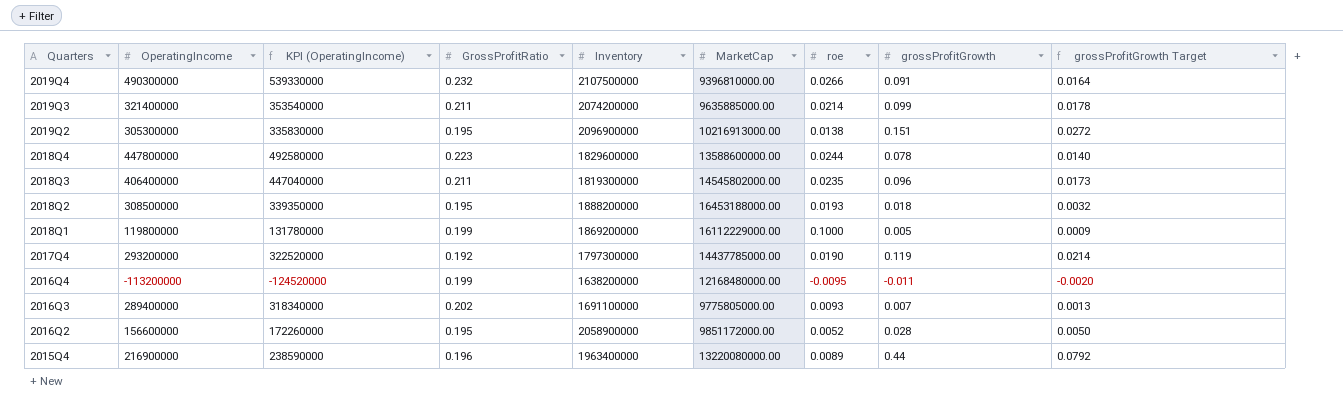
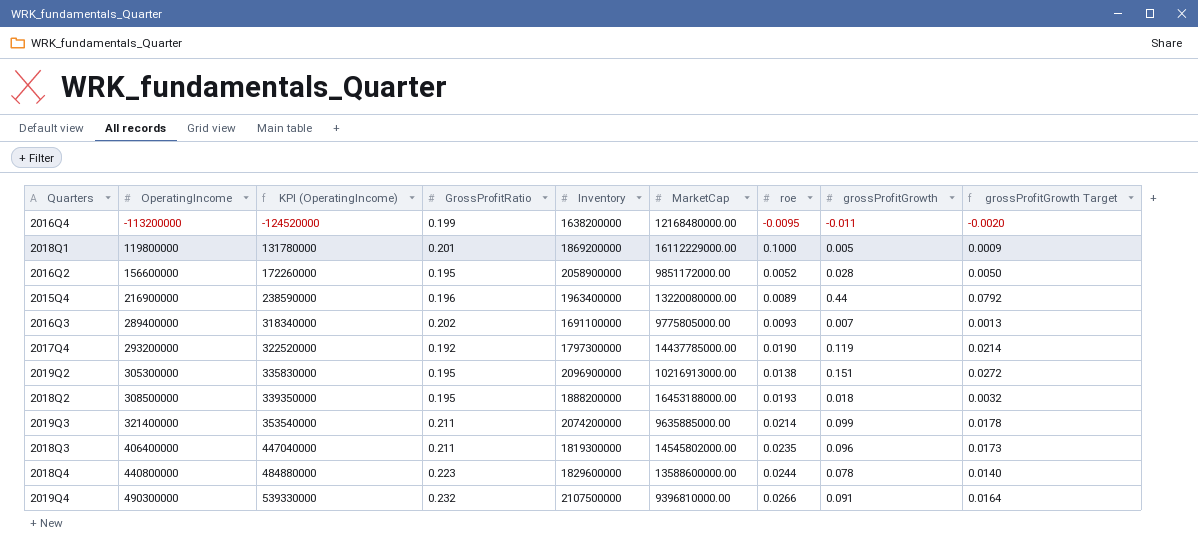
row order: Quarters descending -> OperatingIncome ascending
2018Q1 | GrossProfitRatio: 0.199 -> 0.201
2018Q4 | OperatingIncome: 447800000 -> 440800000
2018Q4 | KPI (OperatingIncome): 492580000 -> 484880000

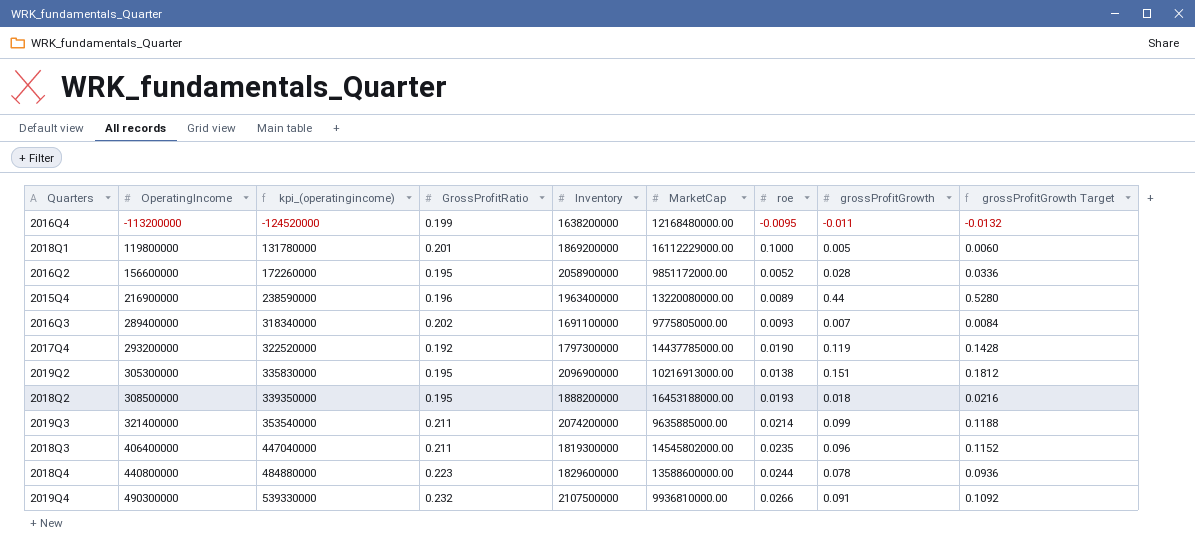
column name: KPI (OperatingIncome) -> kpi_(operatingincome)
column grossProfitGrowth Target | formula: [grossProfitGrowth] * 0.18 -> [grossProfitGrowth] * 1.2
2019Q4 | MarketCap: 9396810000.00 -> 9936810000.00

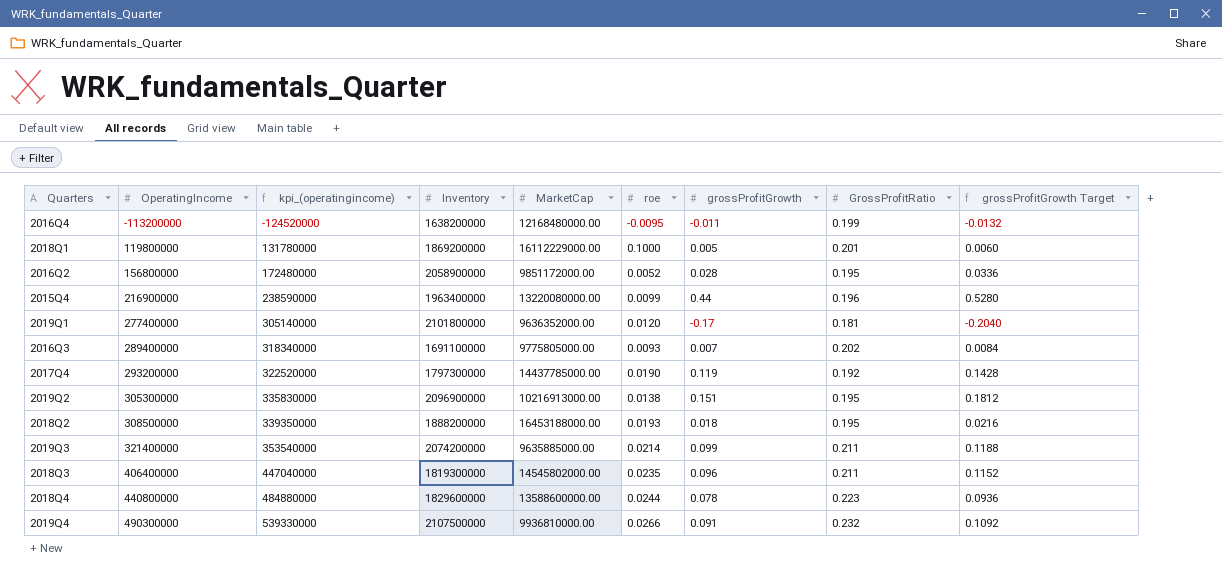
column GrossProfitRatio | position: 4 -> 8
2016Q2 | OperatingIncome: 156600000 -> 156800000
2016Q2 | kpi_(operatingincome): 172260000 -> 172480000
2015Q4 | roe: 0.0089 -> 0.0099
row 2019Q1: none -> 277400000 | 305140000 | 2101800000 | 9636352000.00 | 0.0120 | -0.17 | 0.181 | -0.2040

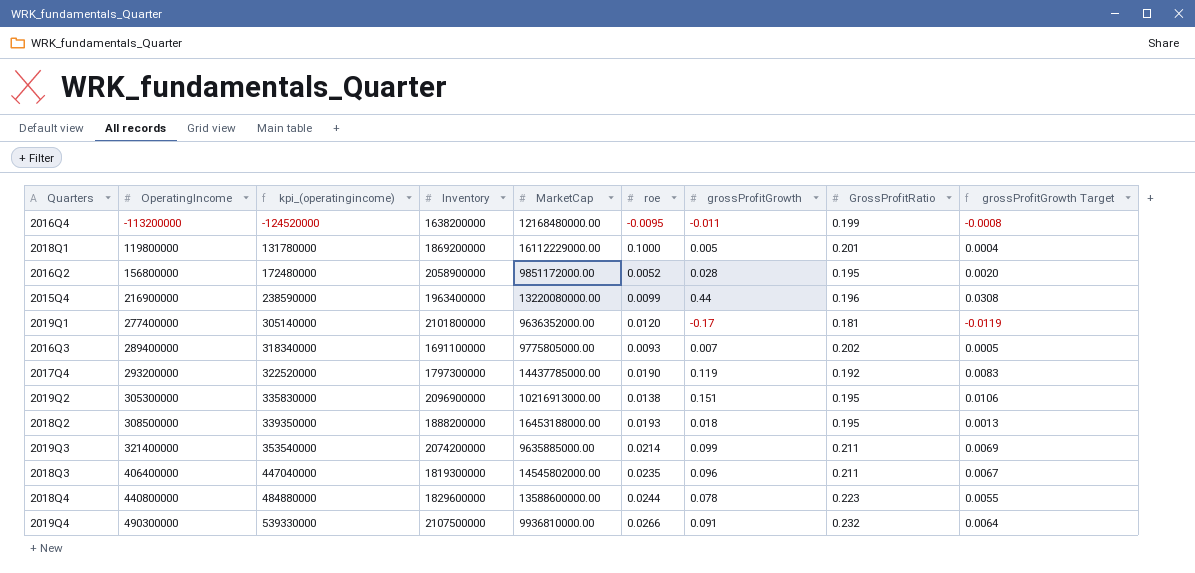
column grossProfitGrowth Target | formula: [grossProfitGrowth] * 1.2 -> [grossProfitGrowth] * 0.07

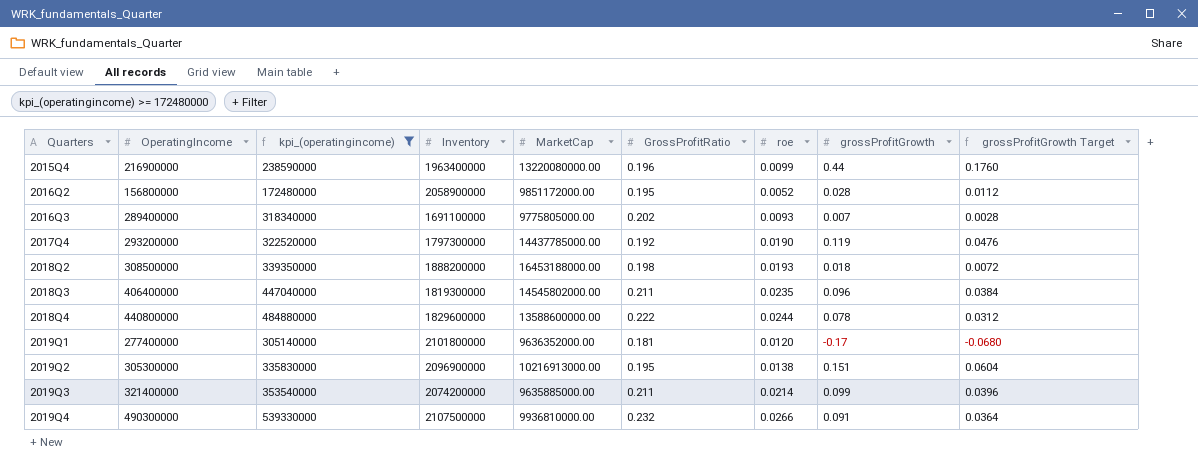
filter: none -> kpi_(operatingincome) >= 172480000
row order: OperatingIncome ascending -> Quarters ascending
column GrossProfitRatio | position: 8 -> 6
column grossProfitGrowth Target | formula: [grossProfitGrowth] * 0.07 -> [grossProfitGrowth] * 0.4
2018Q2 | GrossProfitRatio: 0.195 -> 0.198
2018Q4 | GrossProfitRatio: 0.223 -> 0.222

